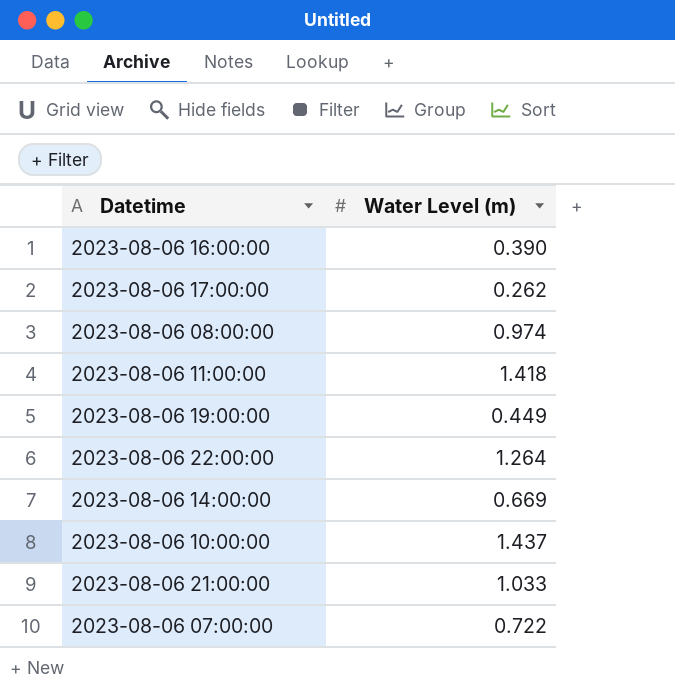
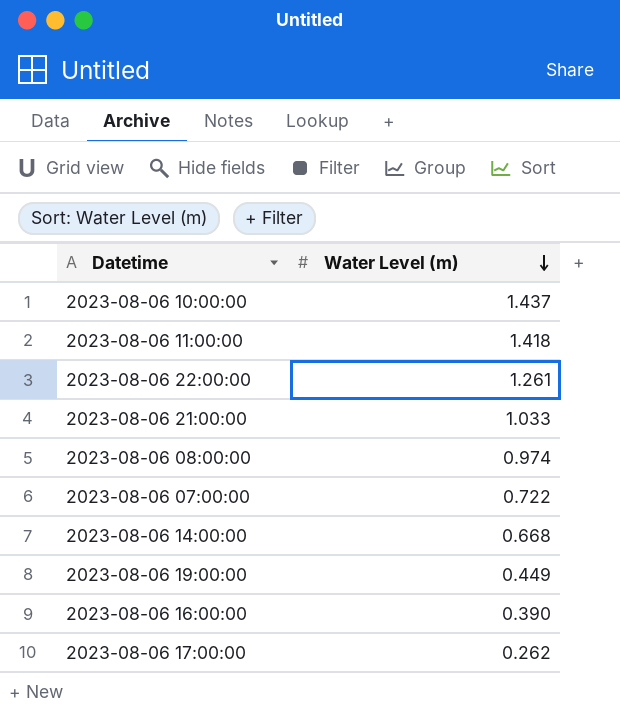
row order: none -> Water Level (m) descending
2023-08-06 22:00:00 | Water Level (m): 1.264 -> 1.261
2023-08-06 14:00:00 | Water Level (m): 0.669 -> 0.668

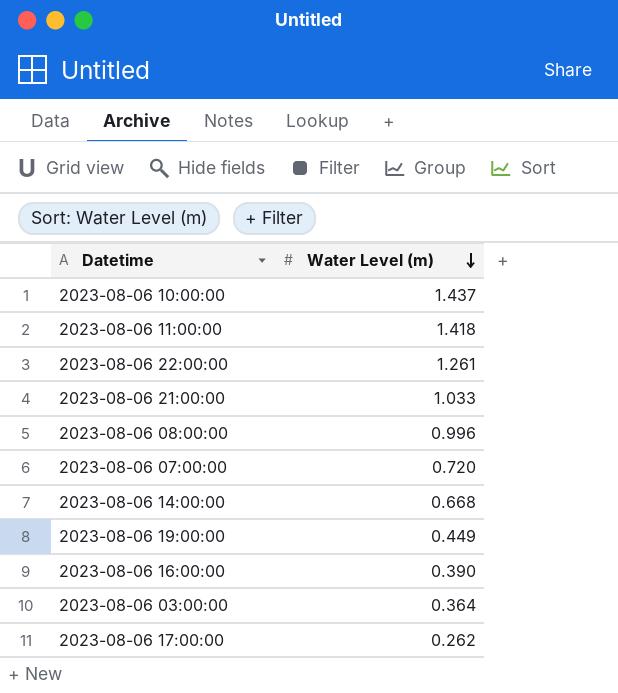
2023-08-06 08:00:00 | Water Level (m): 0.974 -> 0.996
2023-08-06 07:00:00 | Water Level (m): 0.722 -> 0.720
row 2023-08-06 03:00:00: none -> 0.364

